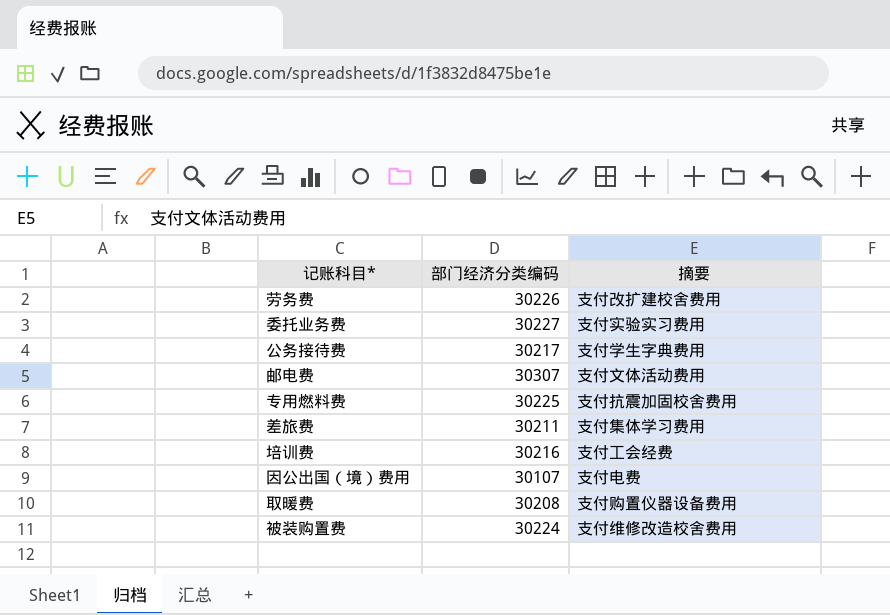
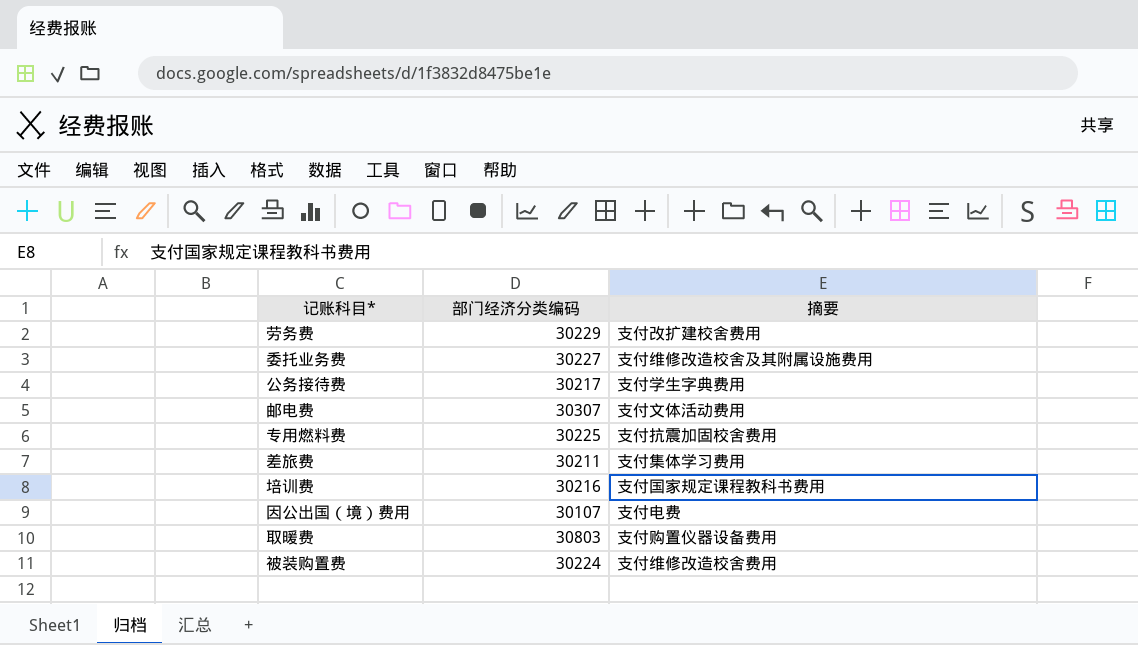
劳务费 | 部门经济分类编码: 30226 -> 30229
委托业务费 | 摘要: 支付实验实习费用 -> 支付维修改造校舍及其附属设施费用
培训费 | 摘要: 支付工会经费 -> 支付国家规定课程教科书费用
取暖费 | 部门经济分类编码: 30208 -> 30803

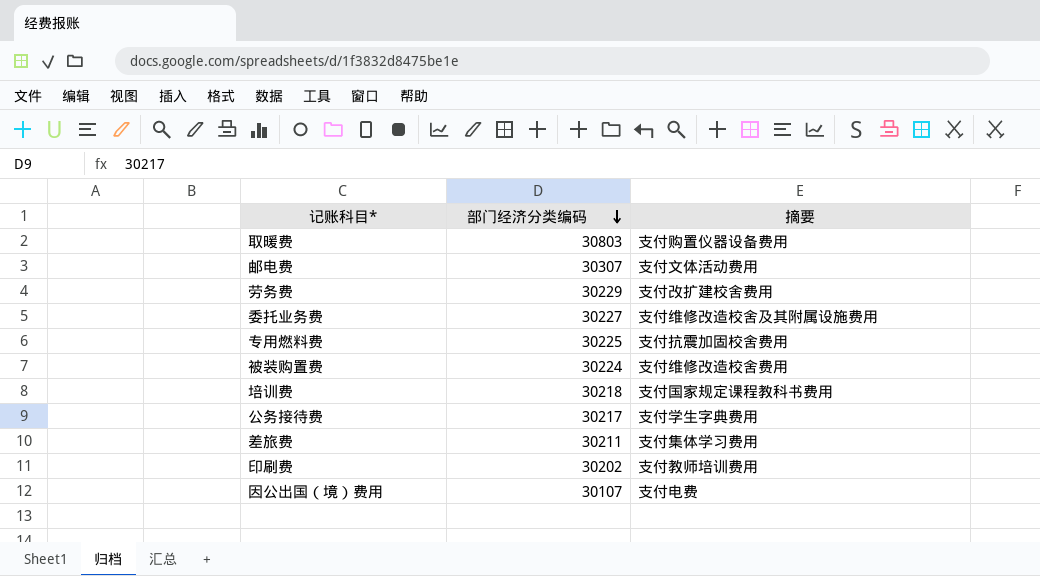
row order: none -> 部门经济分类编码 descending
培训费 | 部门经济分类编码: 30216 -> 30218
row 印刷费: none -> 30202 | 支付教师培训费用

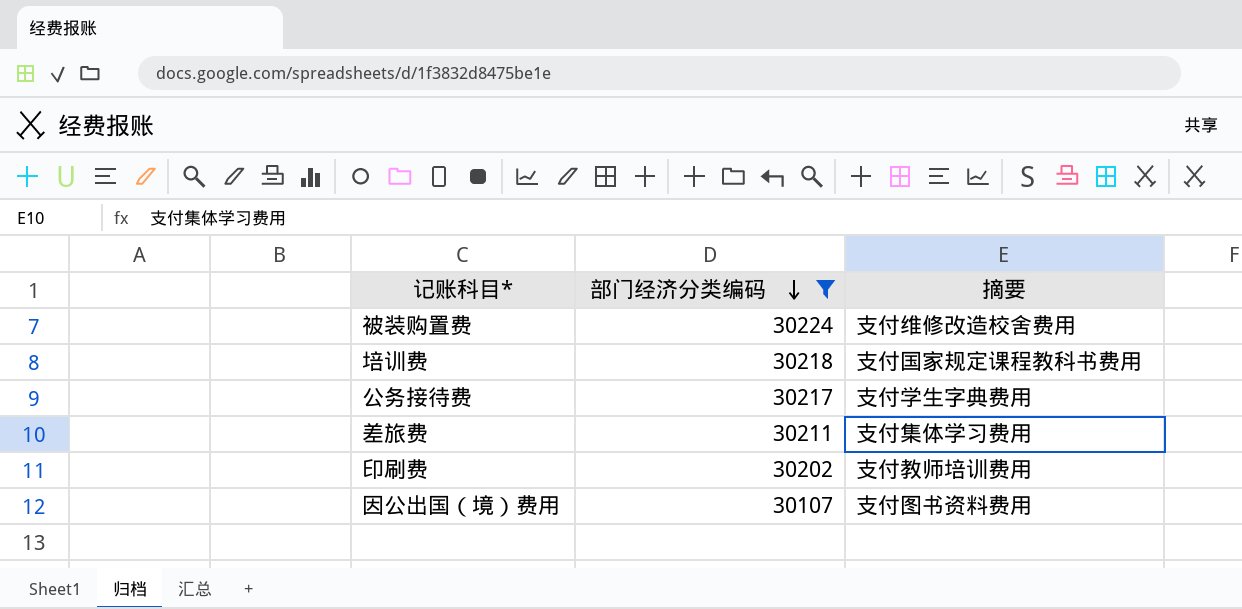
filter: none -> 部门经济分类编码 <= 30224
因公出国（境）费用 | 摘要: 支付电费 -> 支付图书资料费用

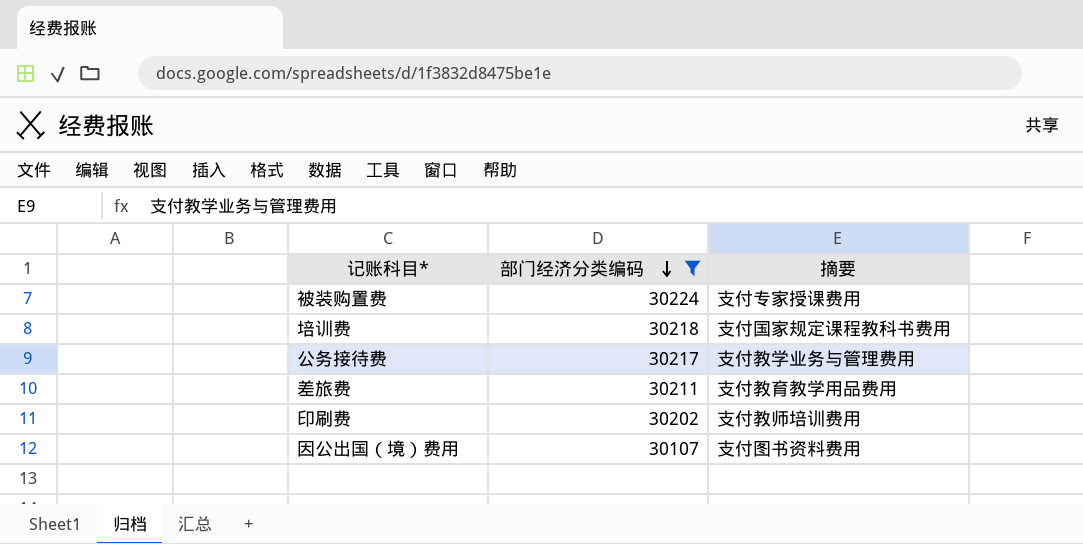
被装购置费 | 摘要: 支付维修改造校舍费用 -> 支付专家授课费用
公务接待费 | 摘要: 支付学生字典费用 -> 支付教学业务与管理费用
差旅费 | 摘要: 支付集体学习费用 -> 支付教育教学用品费用

